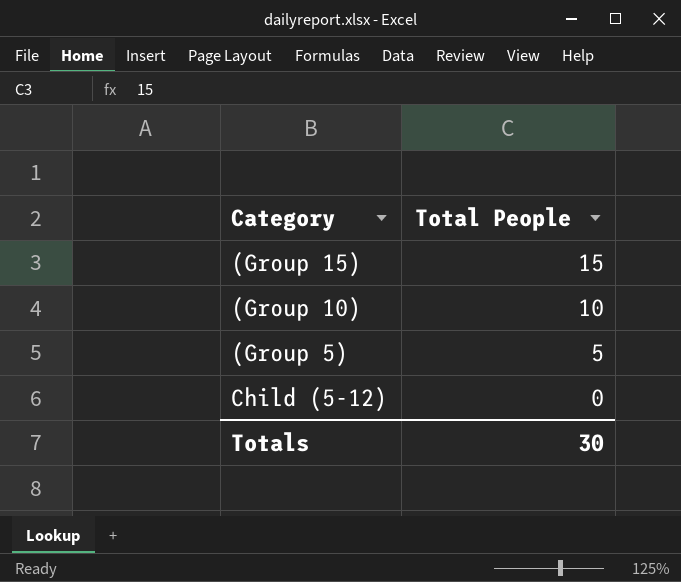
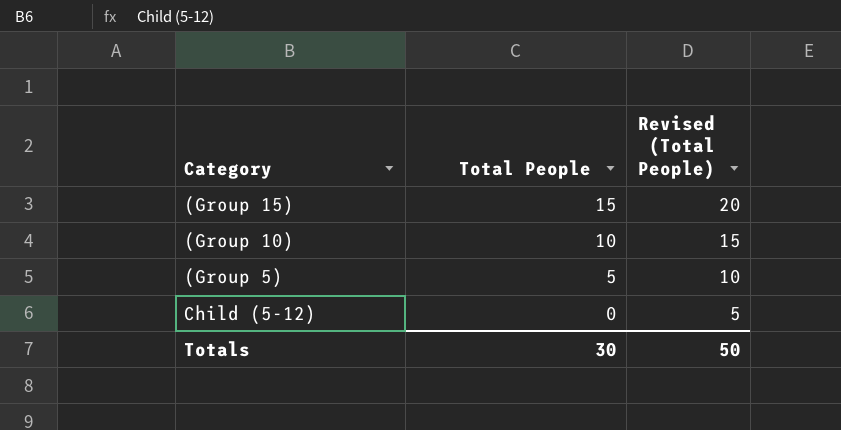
column Revised (Total People) | formula: none -> [Total People] + 5

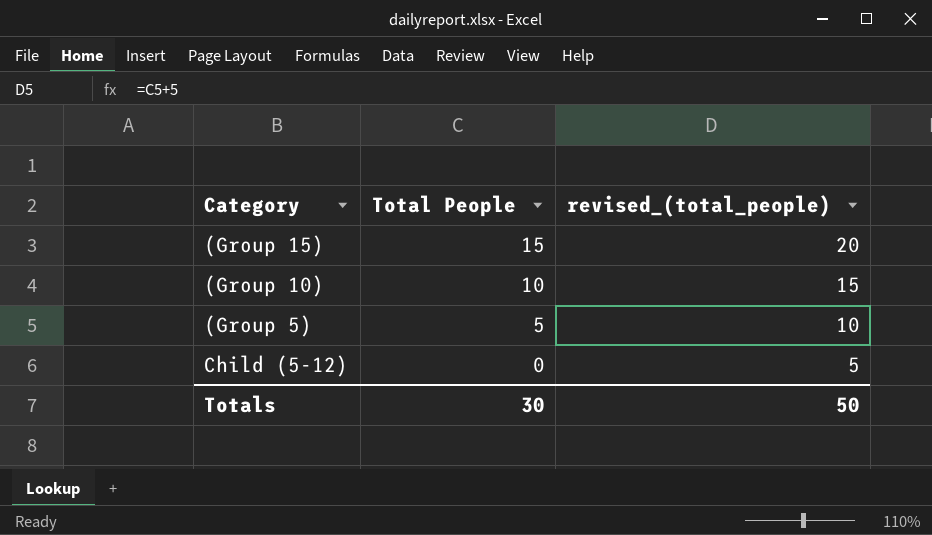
column name: Revised (Total People) -> revised_(total_people)

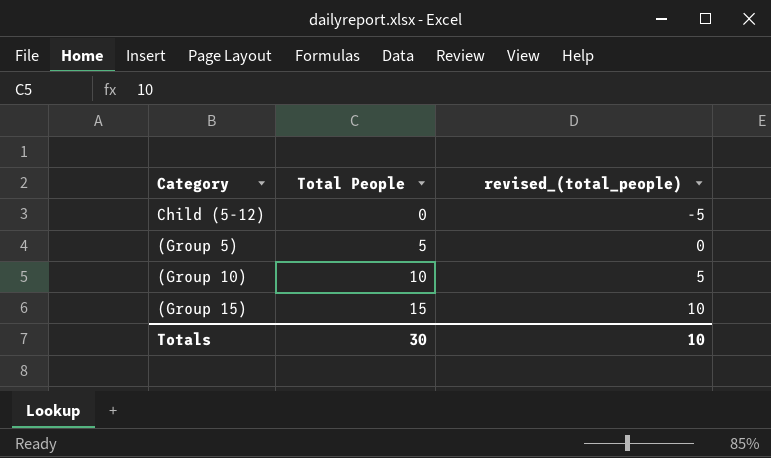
row order: Total People descending -> Total People ascending
column revised_(total_people) | formula: [Total People] + 5 -> [Total People] - 5
Totals | revised_(total_people): 50 -> 10

